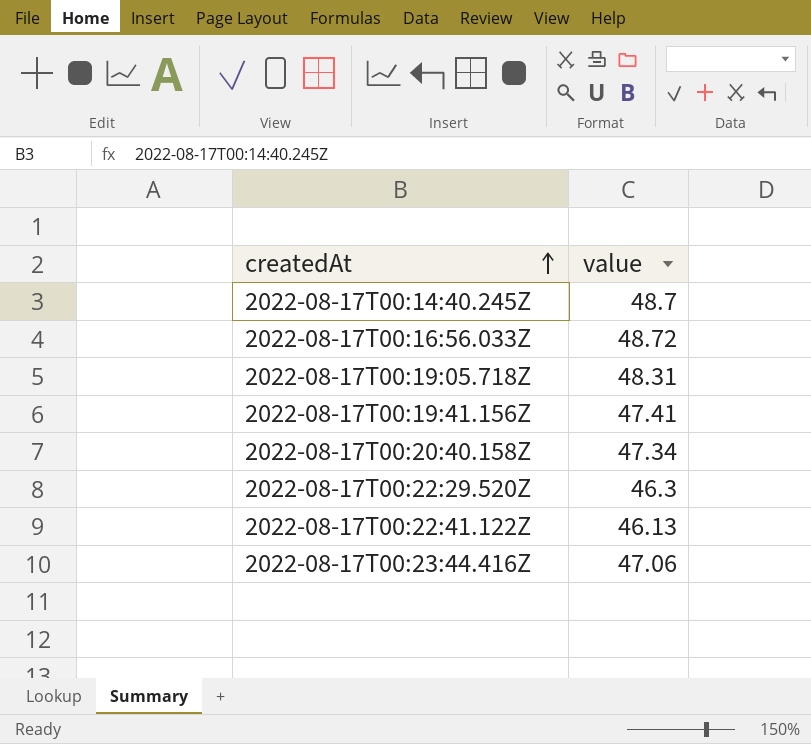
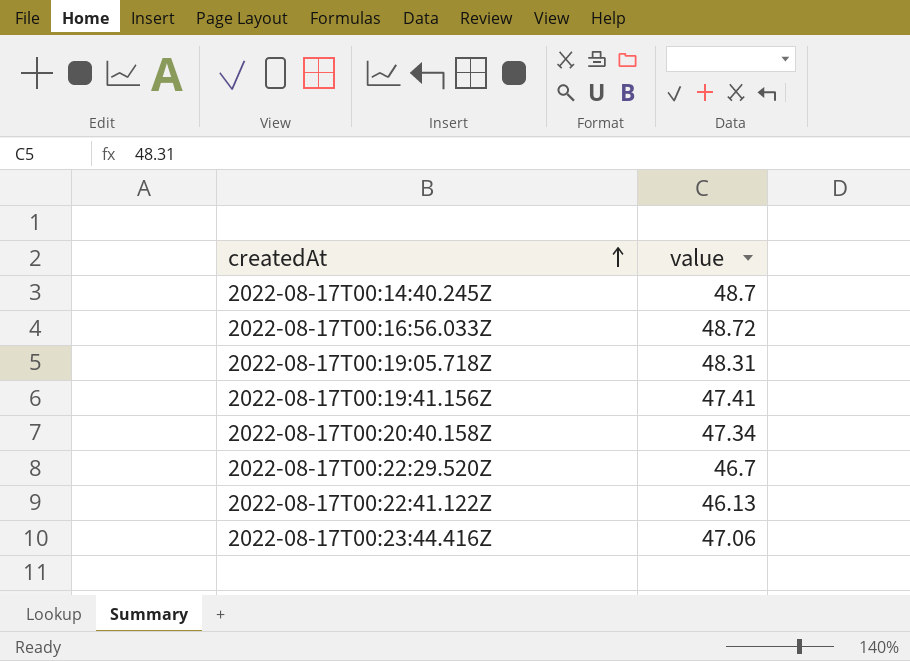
2022-08-17T00:22:29.520Z | value: 46.3 -> 46.7

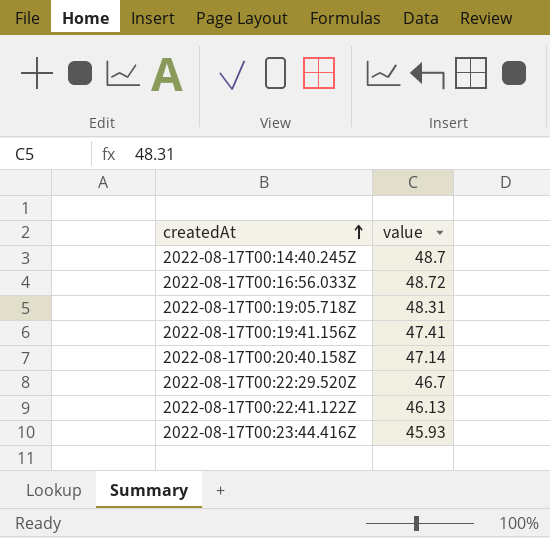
2022-08-17T00:20:40.158Z | value: 47.34 -> 47.14
2022-08-17T00:23:44.416Z | value: 47.06 -> 45.93

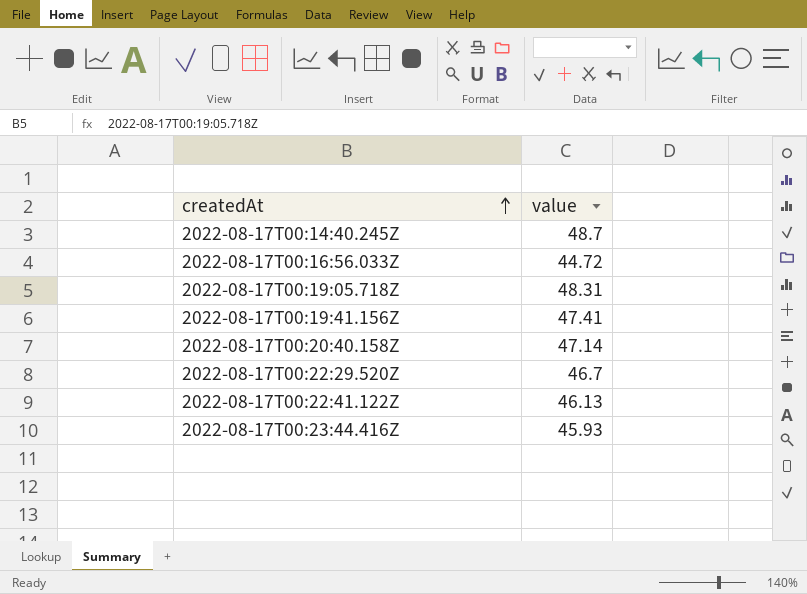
2022-08-17T00:16:56.033Z | value: 48.72 -> 44.72

